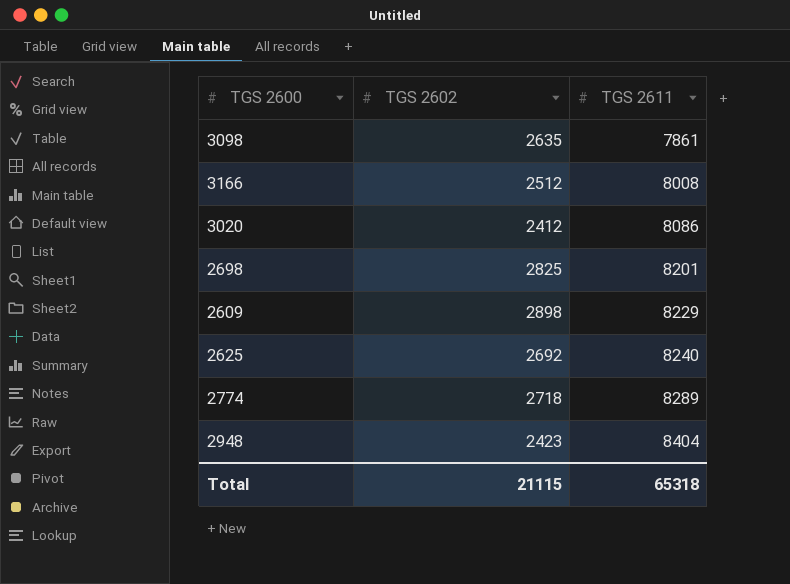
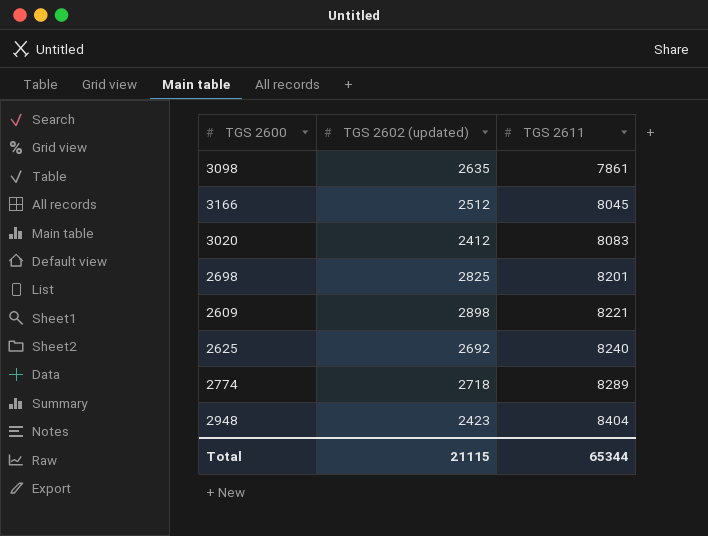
column name: TGS 2602 -> TGS 2602 (updated)
3166 | TGS 2611: 8008 -> 8045
3020 | TGS 2611: 8086 -> 8083
2609 | TGS 2611: 8229 -> 8221
Total | TGS 2611: 65318 -> 65344

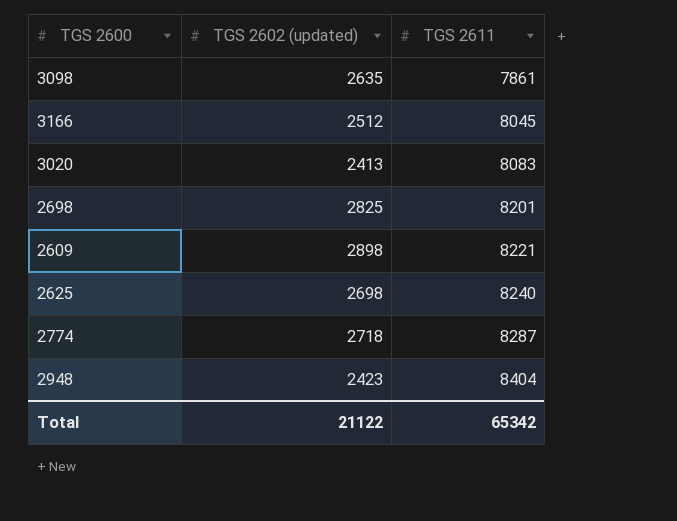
3020 | TGS 2602 (updated): 2412 -> 2413
2625 | TGS 2602 (updated): 2692 -> 2698
2774 | TGS 2611: 8289 -> 8287
Total | TGS 2602 (updated): 21115 -> 21122
Total | TGS 2611: 65344 -> 65342

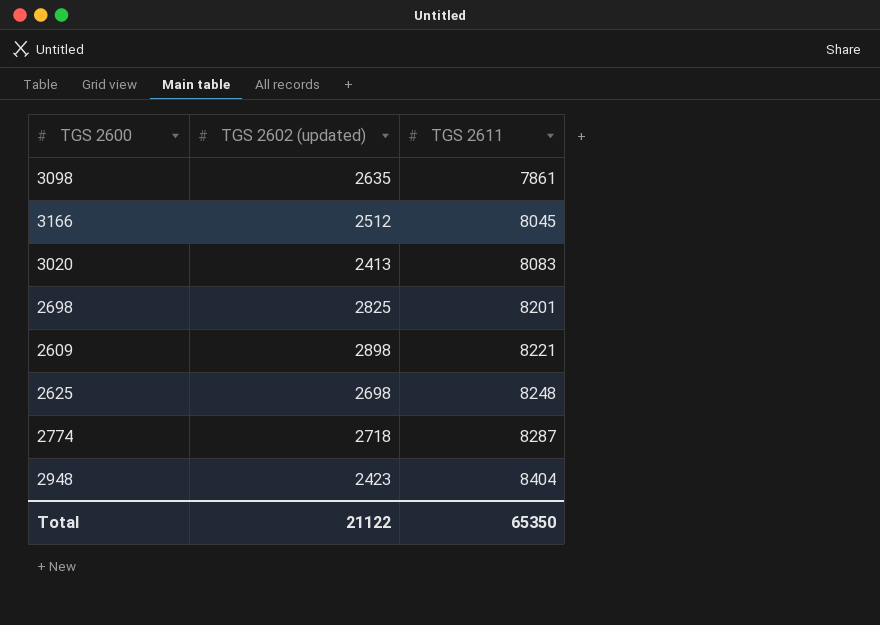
2625 | TGS 2611: 8240 -> 8248
Total | TGS 2611: 65342 -> 65350

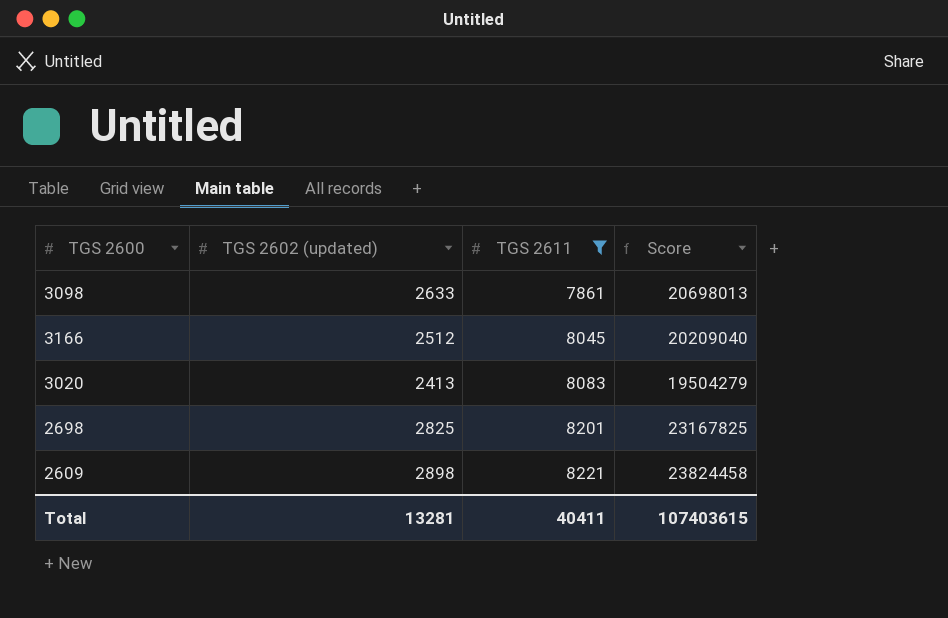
filter: none -> TGS 2611 <= 8221
column Score | formula: none -> [TGS 2602 (updated)] * [TGS 2611]
3098 | TGS 2602 (updated): 2635 -> 2633
Total | TGS 2602 (updated): 21122 -> 13281
Total | TGS 2611: 65350 -> 40411

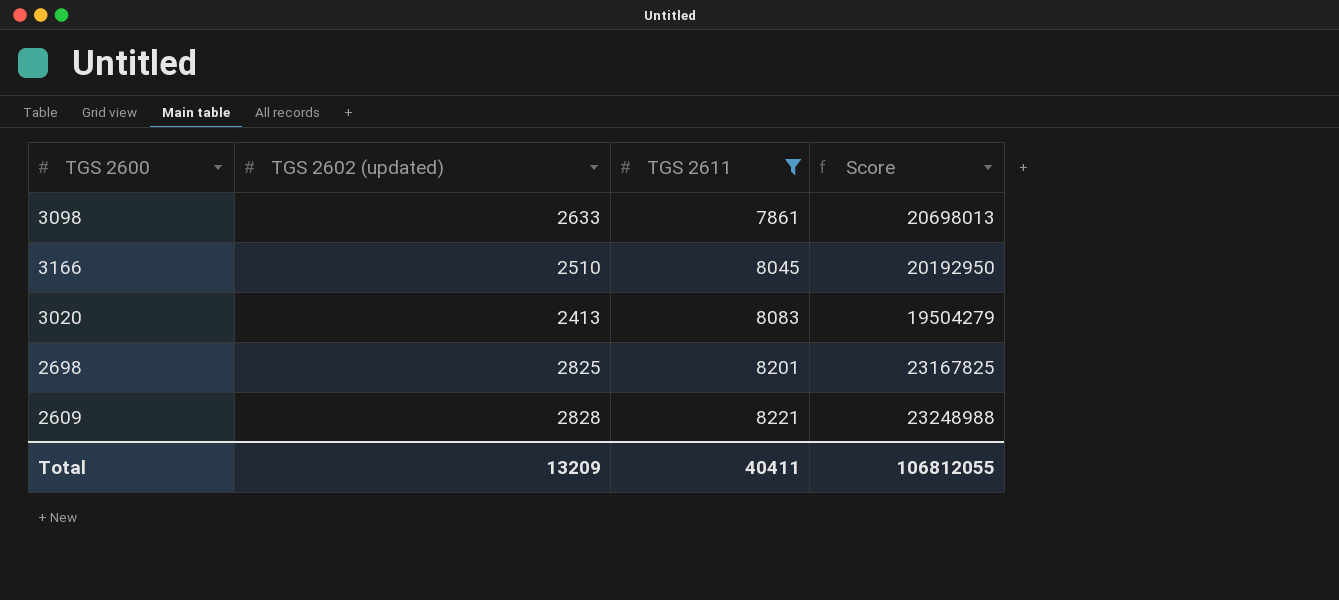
3166 | TGS 2602 (updated): 2512 -> 2510
3166 | Score: 20209040 -> 20192950
2609 | TGS 2602 (updated): 2898 -> 2828
2609 | Score: 23824458 -> 23248988
Total | TGS 2602 (updated): 13281 -> 13209
Total | Score: 107403615 -> 106812055

